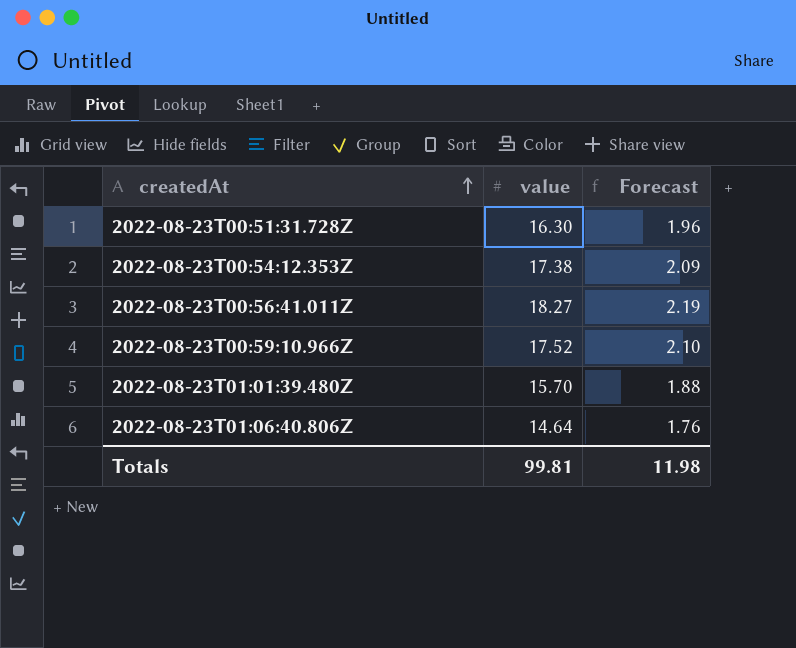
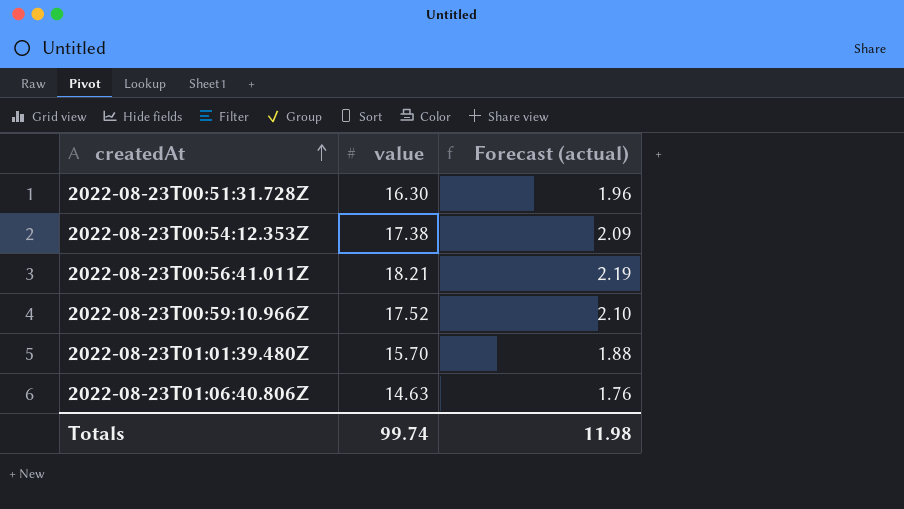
column name: Forecast -> Forecast (actual)
2022-08-23T00:56:41.011Z | value: 18.27 -> 18.21
2022-08-23T01:06:40.806Z | value: 14.64 -> 14.63
Totals | value: 99.81 -> 99.74

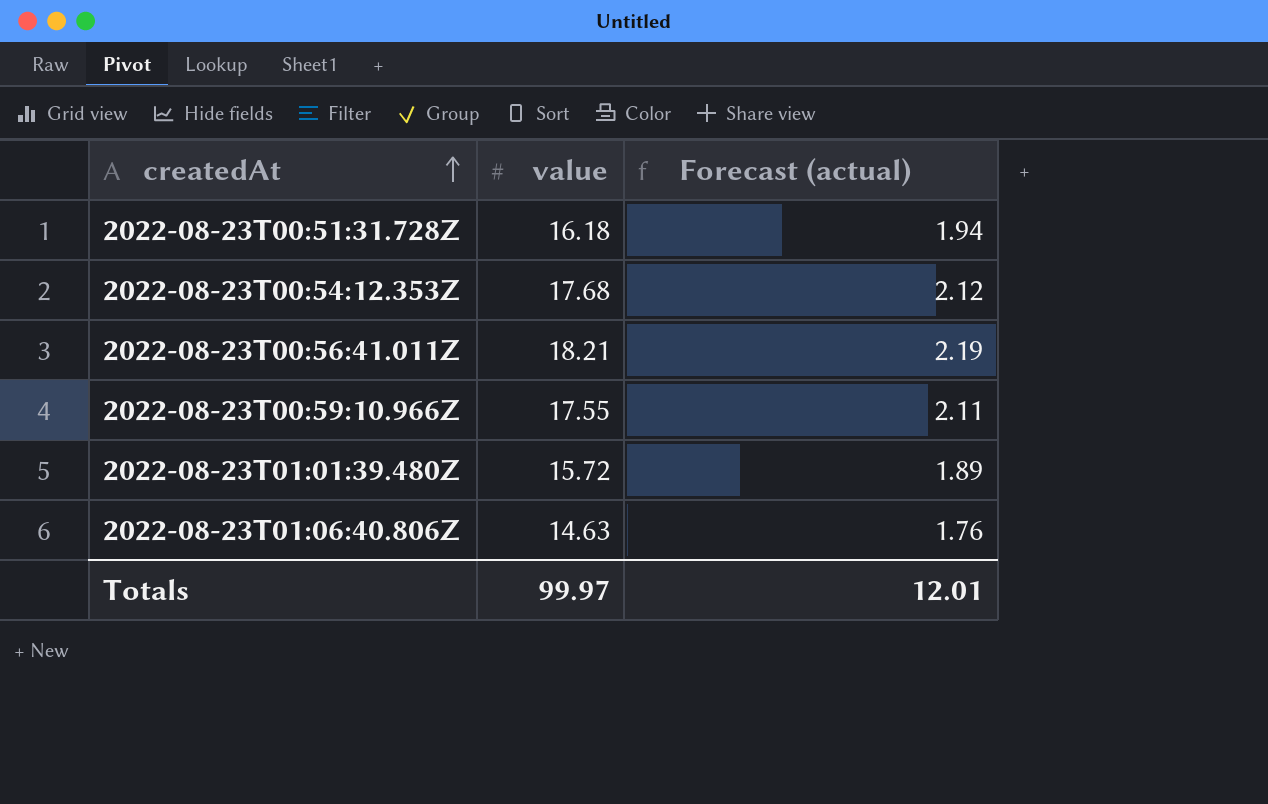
2022-08-23T00:51:31.728Z | value: 16.30 -> 16.18
2022-08-23T00:51:31.728Z | Forecast (actual): 1.96 -> 1.94
2022-08-23T00:54:12.353Z | value: 17.38 -> 17.68
2022-08-23T00:54:12.353Z | Forecast (actual): 2.09 -> 2.12
2022-08-23T00:59:10.966Z | value: 17.52 -> 17.55
2022-08-23T00:59:10.966Z | Forecast (actual): 2.10 -> 2.11
2022-08-23T01:01:39.480Z | value: 15.70 -> 15.72
2022-08-23T01:01:39.480Z | Forecast (actual): 1.88 -> 1.89
Totals | value: 99.74 -> 99.97
Totals | Forecast (actual): 11.98 -> 12.01

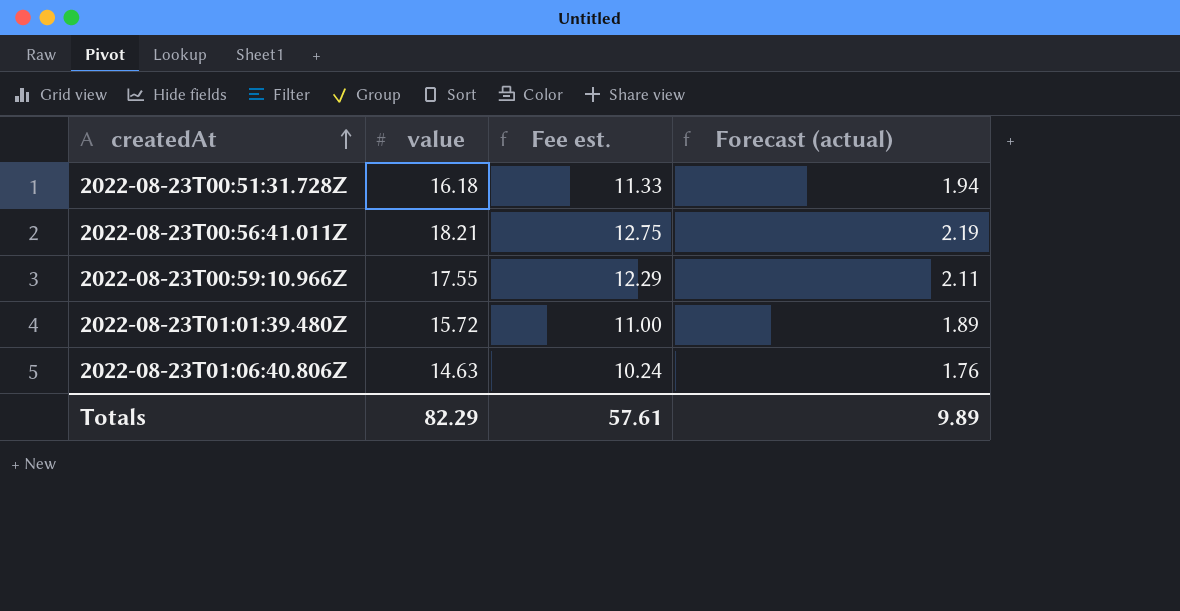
column Fee est. | formula: none -> [value] * 0.7
row 2022-08-23T00:54:12.353Z: 17.68 | 2.12 -> none
Totals | value: 99.97 -> 82.29
Totals | Forecast (actual): 12.01 -> 9.89

